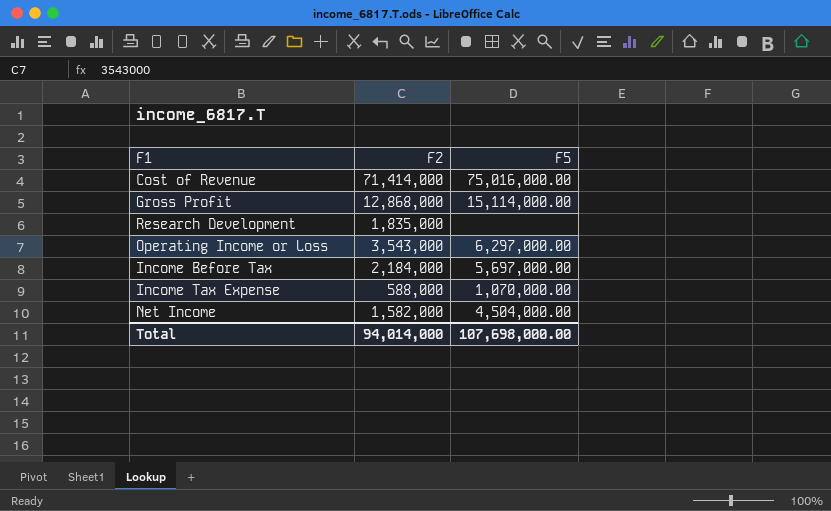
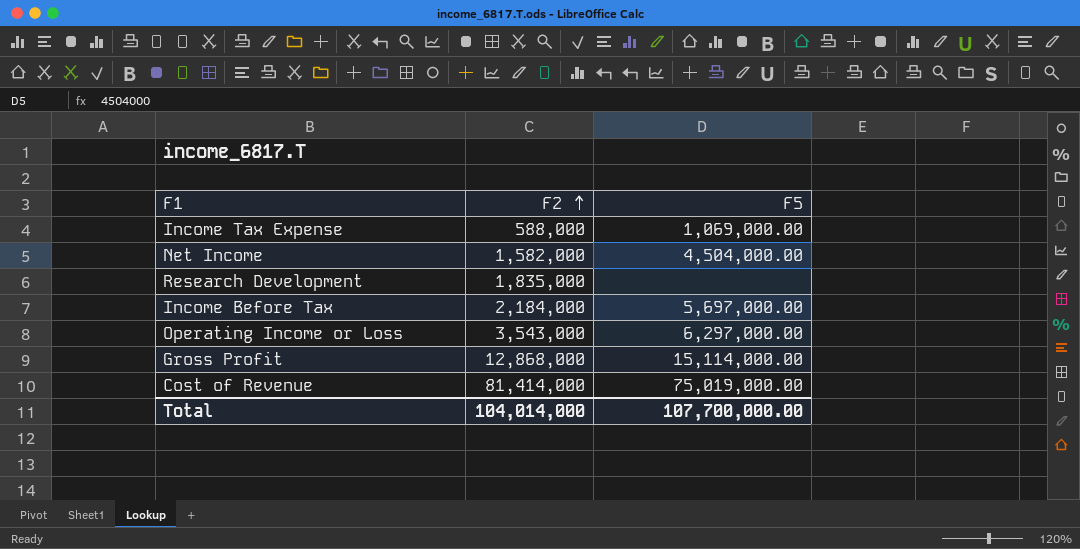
row order: none -> F2 ascending
Income Tax Expense | F5: 1,070,000.00 -> 1,069,000.00
Cost of Revenue | F2: 71,414,000 -> 81,414,000
Cost of Revenue | F5: 75,016,000.00 -> 75,019,000.00
Total | F2: 94,014,000 -> 104,014,000
Total | F5: 107,698,000.00 -> 107,700,000.00

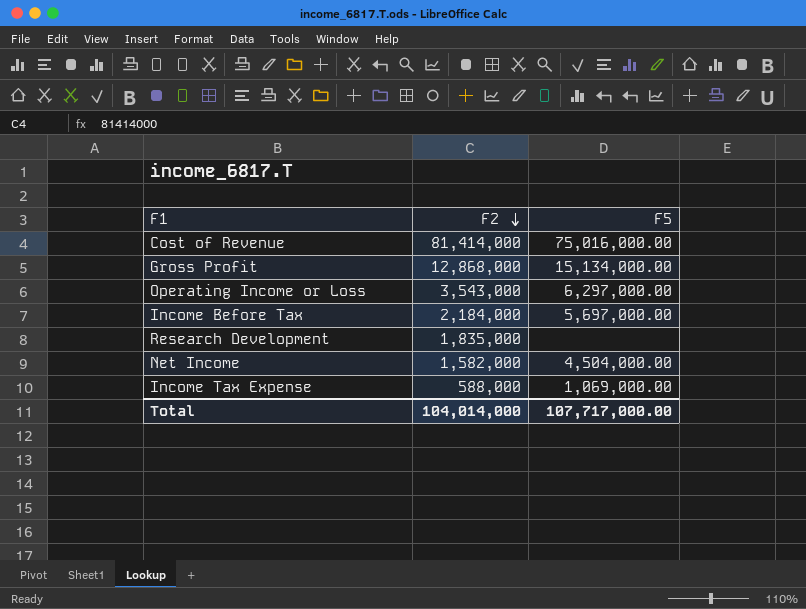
row order: F2 ascending -> F2 descending
Cost of Revenue | F5: 75,019,000.00 -> 75,016,000.00
Gross Profit | F5: 15,114,000.00 -> 15,134,000.00
Total | F5: 107,700,000.00 -> 107,717,000.00

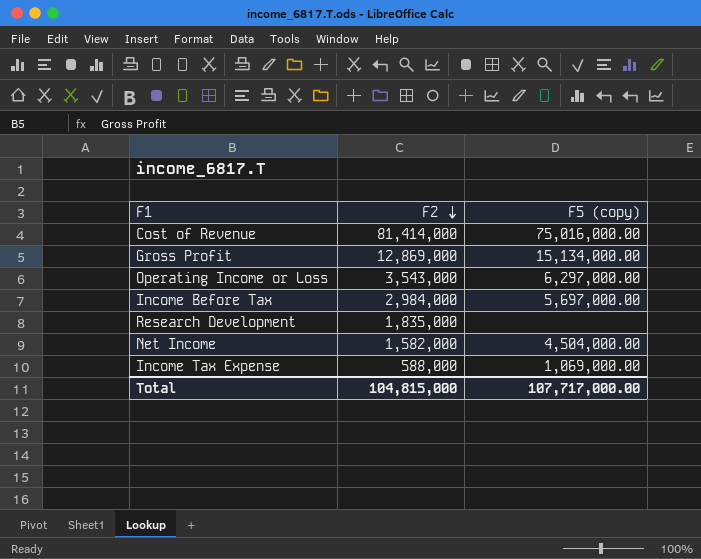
column name: F5 -> F5 (copy)
Gross Profit | F2: 12,868,000 -> 12,869,000
Income Before Tax | F2: 2,184,000 -> 2,984,000
Total | F2: 104,014,000 -> 104,815,000

